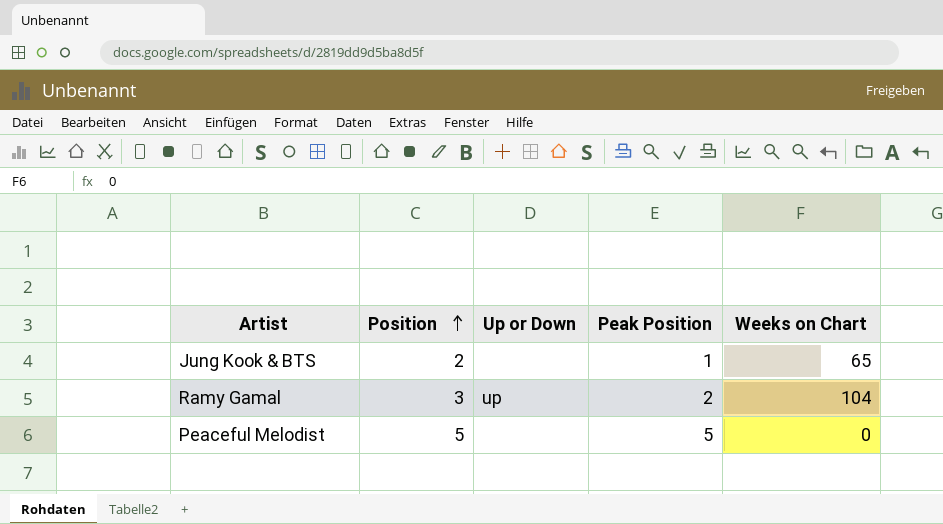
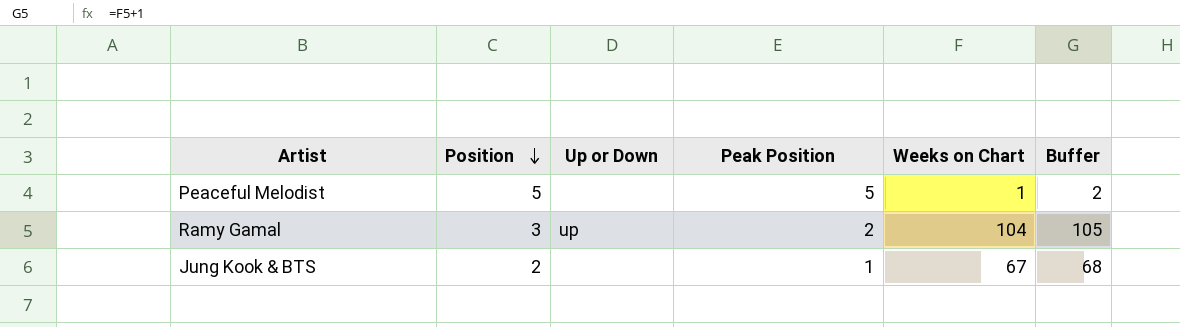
row order: Position ascending -> Position descending
column Buffer | formula: none -> [Weeks on Chart] + 1
Peaceful Melodist | Weeks on Chart: 0 -> 1
Jung Kook & BTS | Weeks on Chart: 65 -> 67

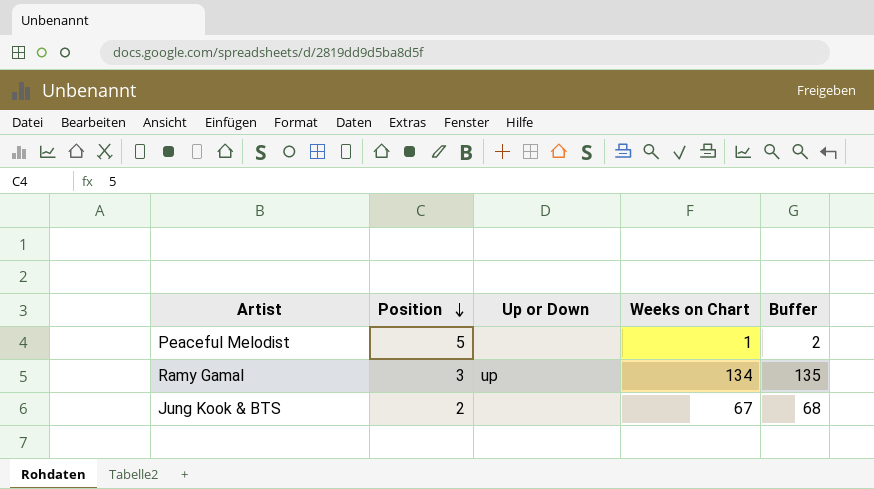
column Peak Position | position: 4 -> none
Ramy Gamal | Weeks on Chart: 104 -> 134
Ramy Gamal | Buffer: 105 -> 135

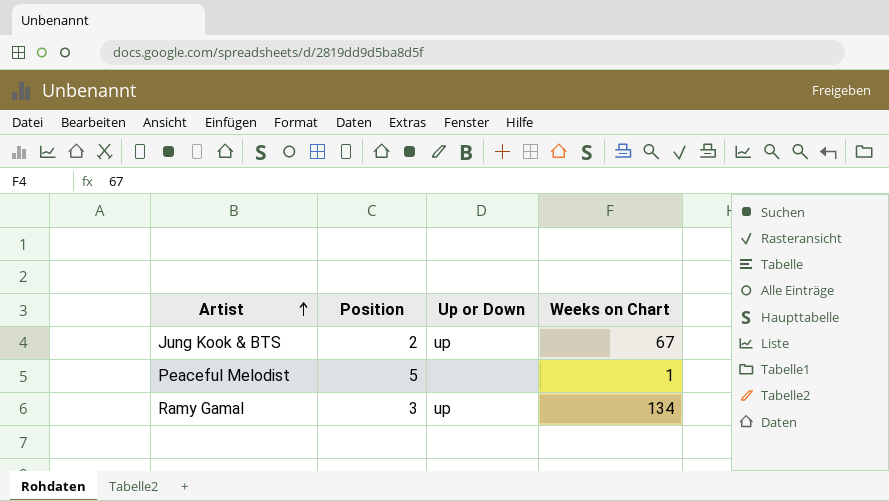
row order: Position descending -> Artist ascending
column Buffer | formula: [Weeks on Chart] + 1 -> none
Jung Kook & BTS | Up or Down: none -> up

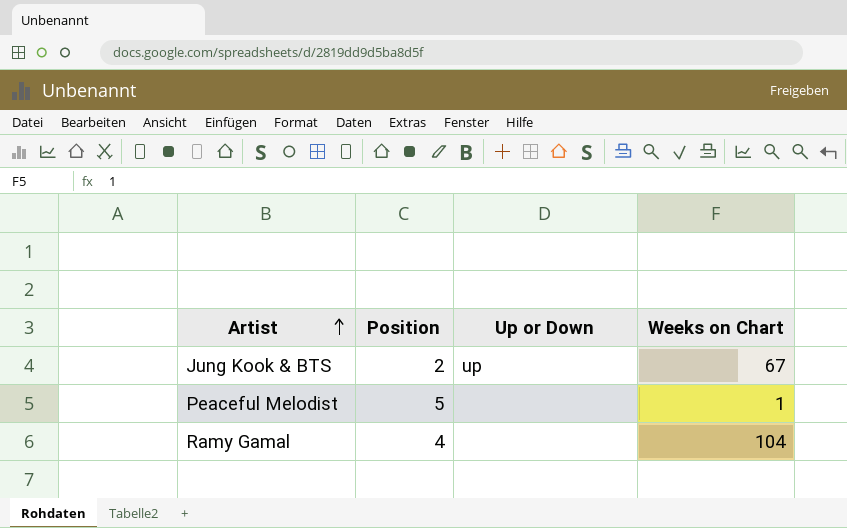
Ramy Gamal | Position: 3 -> 4
Ramy Gamal | Up or Down: up -> none
Ramy Gamal | Weeks on Chart: 134 -> 104

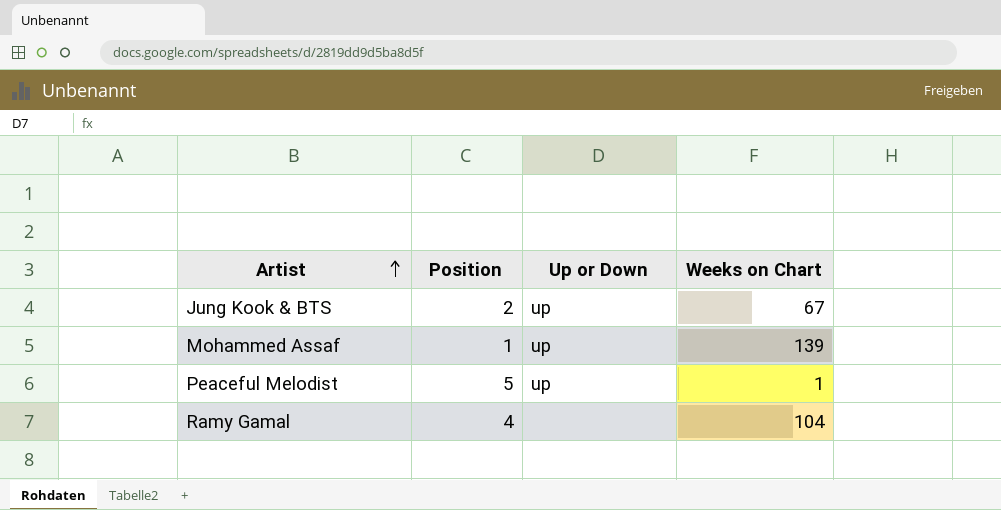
row Mohammed Assaf: none -> 1 | up | 139
Peaceful Melodist | Up or Down: none -> up

